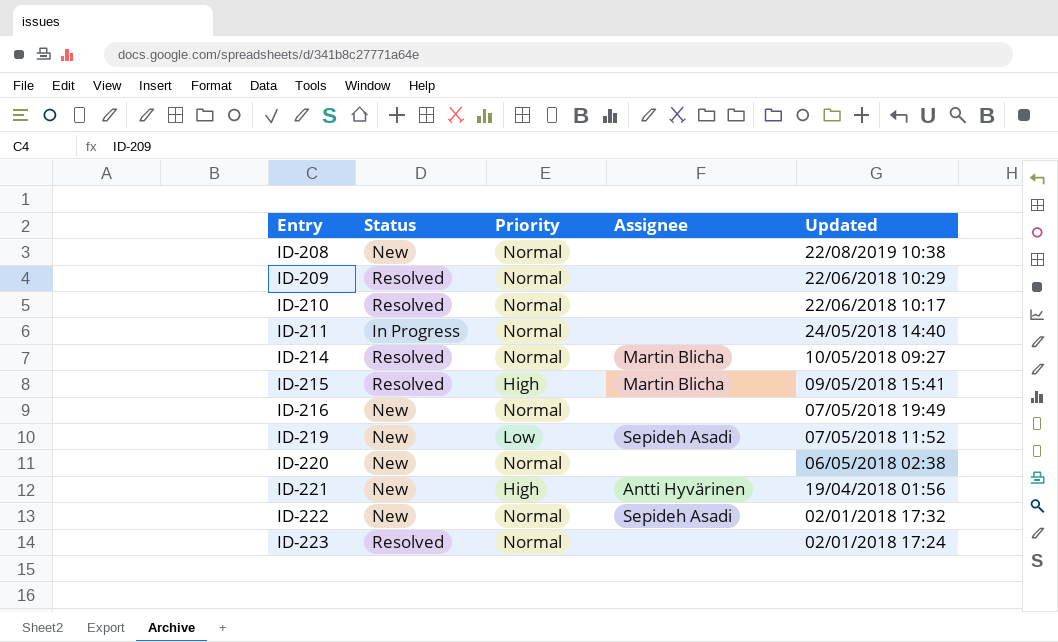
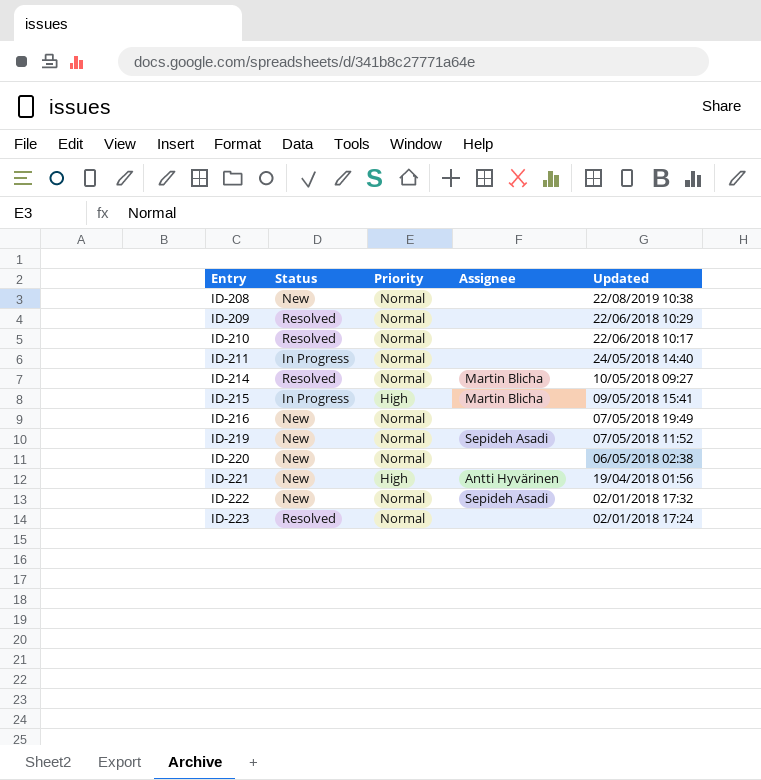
ID-215 | Status: Resolved -> In Progress
ID-219 | Priority: Low -> Normal

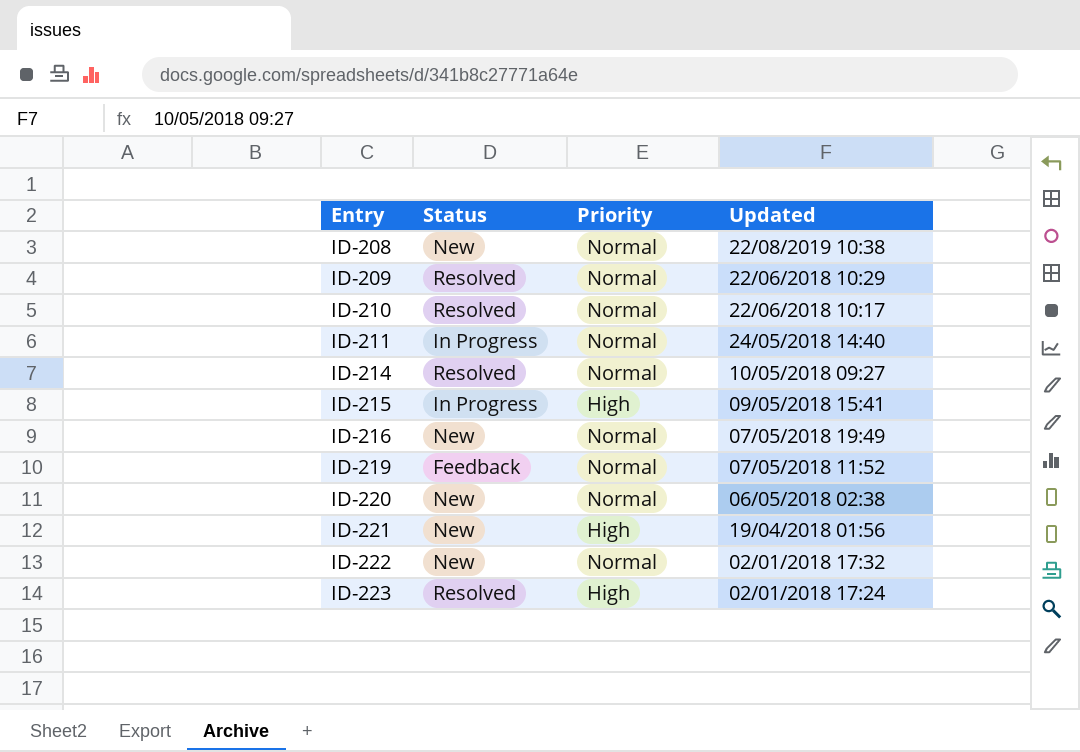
column Assignee | position: 4 -> none
ID-219 | Status: New -> Feedback
ID-223 | Priority: Normal -> High

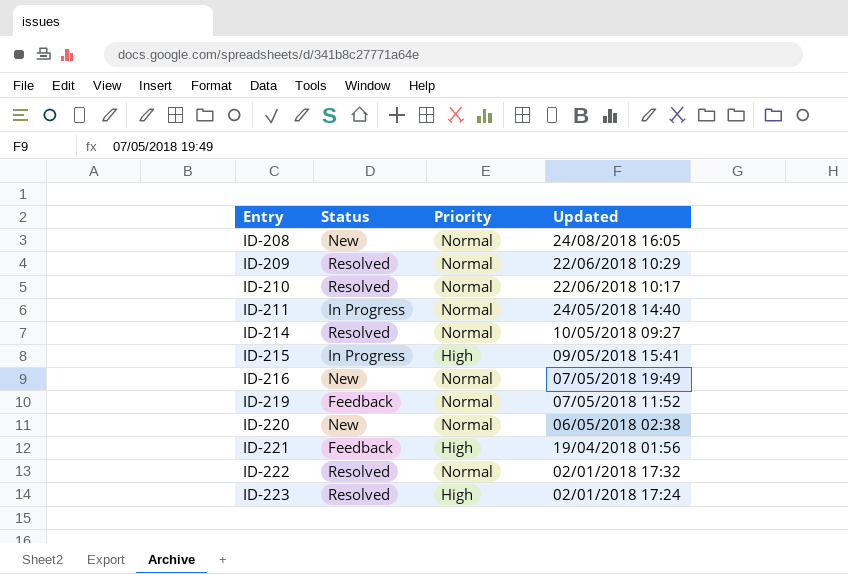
ID-208 | Updated: 22/08/2019 10:38 -> 24/08/2018 16:05
ID-221 | Status: New -> Feedback
ID-222 | Status: New -> Resolved

